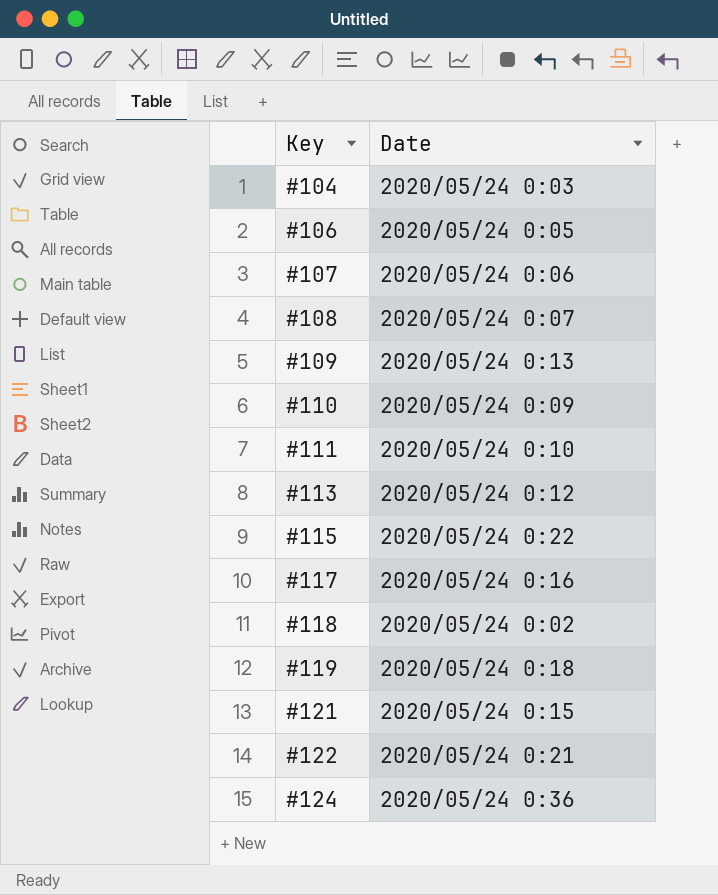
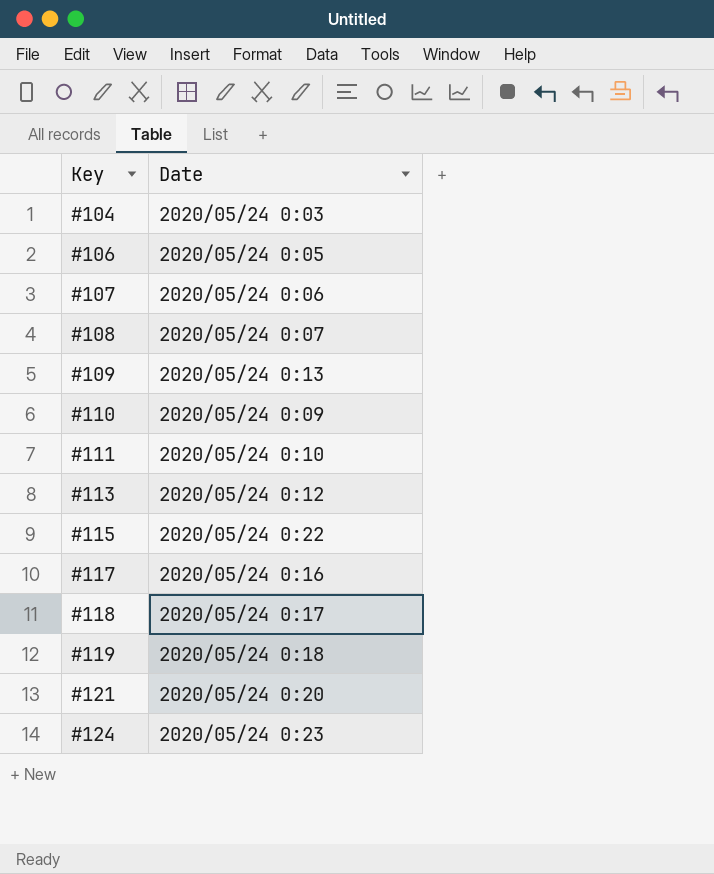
row #122: 2020/05/24 0:21 -> none
#118 | Date: 2020/05/24 0:02 -> 2020/05/24 0:17
#121 | Date: 2020/05/24 0:15 -> 2020/05/24 0:20
#124 | Date: 2020/05/24 0:36 -> 2020/05/24 0:23

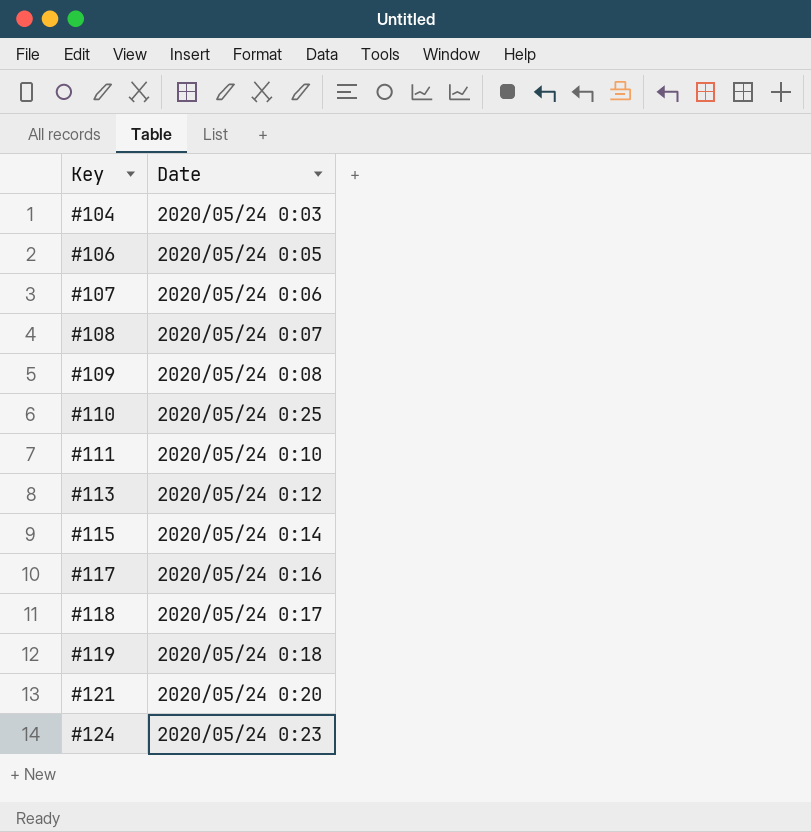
#109 | Date: 2020/05/24 0:13 -> 2020/05/24 0:08
#110 | Date: 2020/05/24 0:09 -> 2020/05/24 0:25
#115 | Date: 2020/05/24 0:22 -> 2020/05/24 0:14

